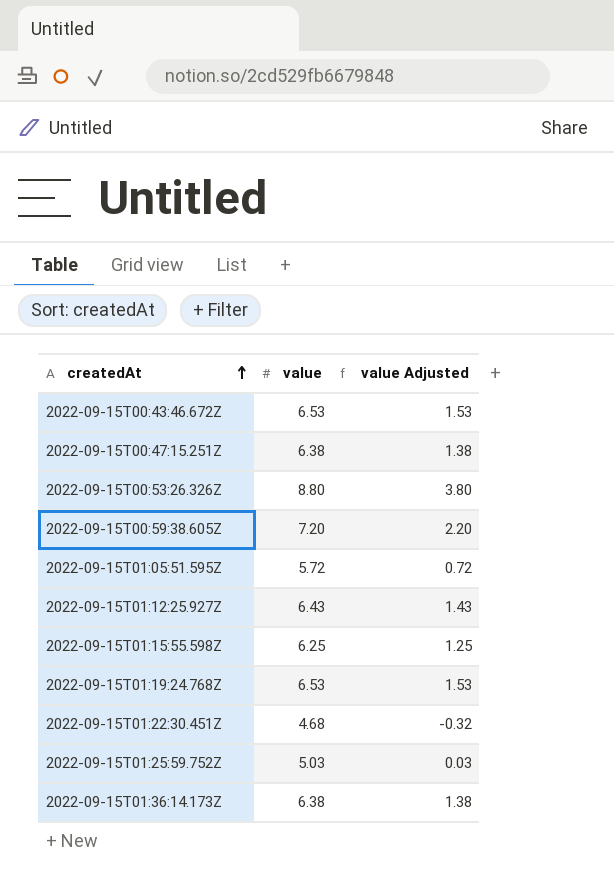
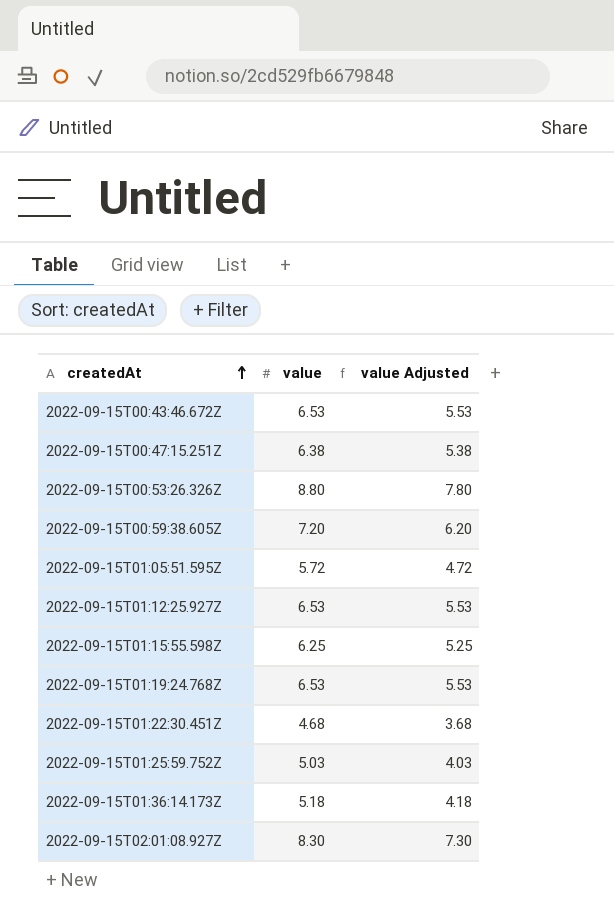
column value Adjusted | formula: [value] - 5 -> [value] - 1
2022-09-15T01:12:25.927Z | value: 6.43 -> 6.53
2022-09-15T01:36:14.173Z | value: 6.38 -> 5.18
row 2022-09-15T02:01:08.927Z: none -> 8.30 | 7.30

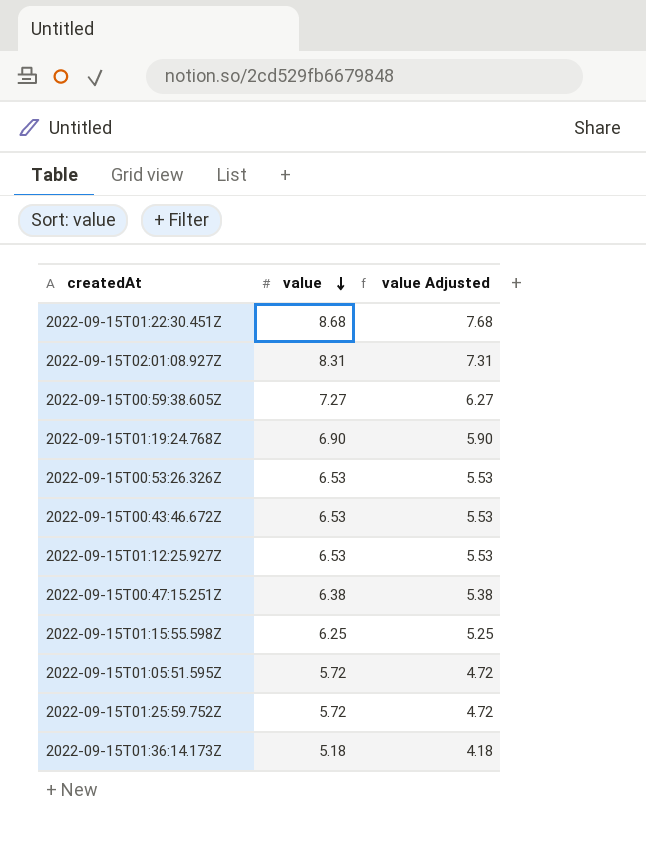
row order: createdAt ascending -> value descending
2022-09-15T01:22:30.451Z | value: 4.68 -> 8.68
2022-09-15T01:22:30.451Z | value Adjusted: 3.68 -> 7.68
2022-09-15T02:01:08.927Z | value: 8.30 -> 8.31
2022-09-15T02:01:08.927Z | value Adjusted: 7.30 -> 7.31
2022-09-15T00:59:38.605Z | value: 7.20 -> 7.27
2022-09-15T00:59:38.605Z | value Adjusted: 6.20 -> 6.27
2022-09-15T01:19:24.768Z | value: 6.53 -> 6.90
2022-09-15T01:19:24.768Z | value Adjusted: 5.53 -> 5.90
2022-09-15T00:53:26.326Z | value: 8.80 -> 6.53
2022-09-15T00:53:26.326Z | value Adjusted: 7.80 -> 5.53
2022-09-15T01:25:59.752Z | value: 5.03 -> 5.72
2022-09-15T01:25:59.752Z | value Adjusted: 4.03 -> 4.72

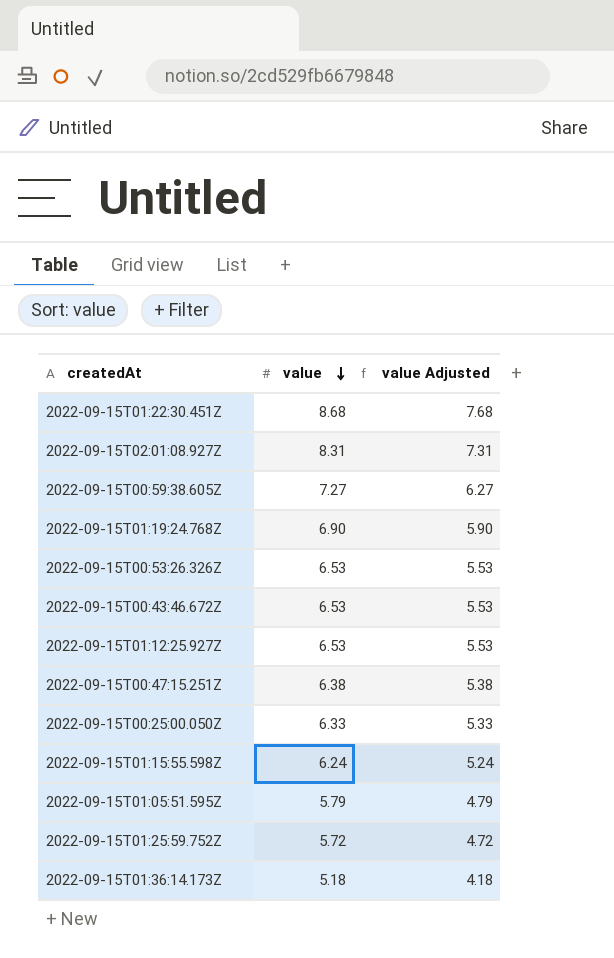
row 2022-09-15T00:25:00.050Z: none -> 6.33 | 5.33
2022-09-15T01:15:55.598Z | value: 6.25 -> 6.24
2022-09-15T01:15:55.598Z | value Adjusted: 5.25 -> 5.24
2022-09-15T01:05:51.595Z | value: 5.72 -> 5.79
2022-09-15T01:05:51.595Z | value Adjusted: 4.72 -> 4.79

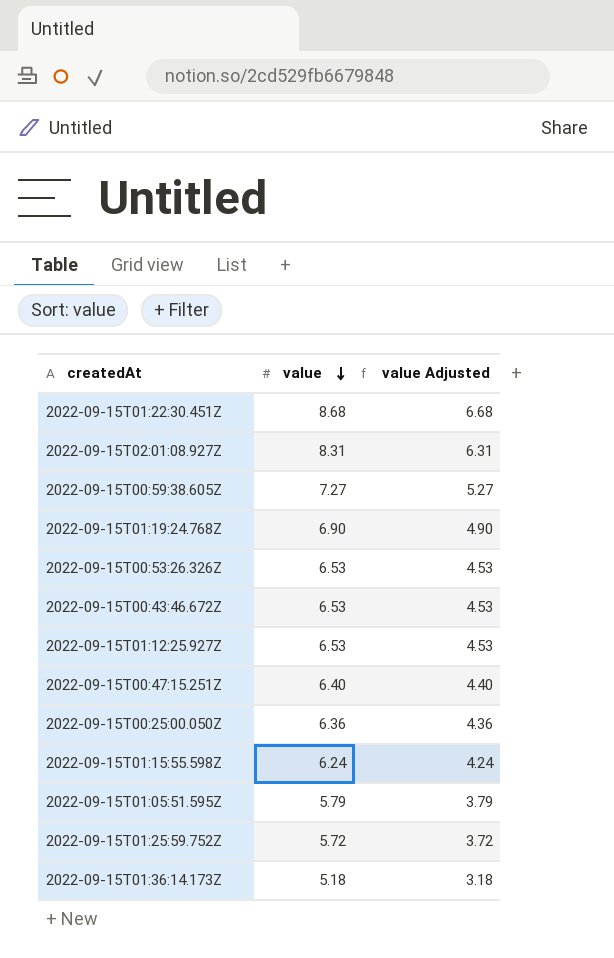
column value Adjusted | formula: [value] - 1 -> [value] - 2
2022-09-15T00:47:15.251Z | value: 6.38 -> 6.40
2022-09-15T00:25:00.050Z | value: 6.33 -> 6.36

